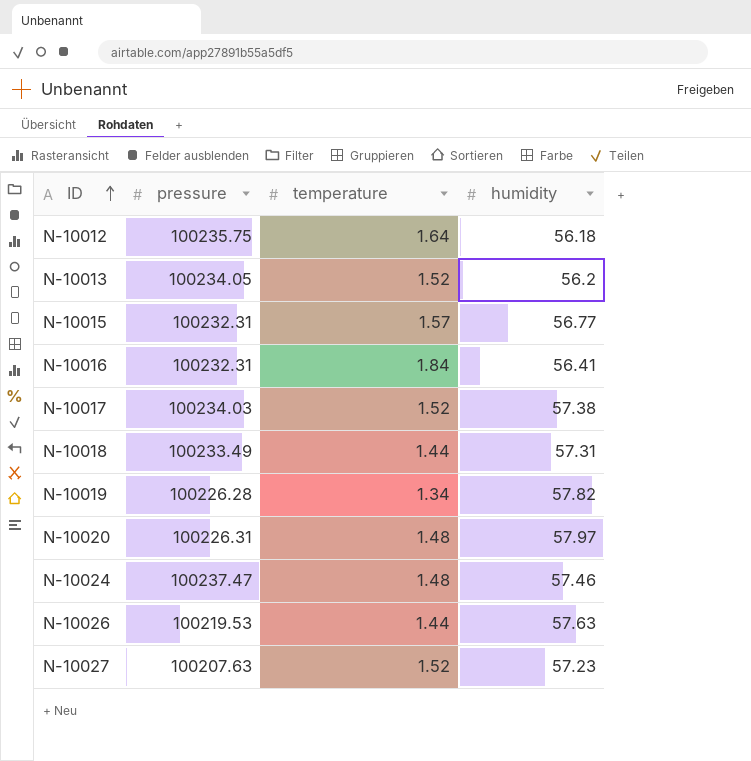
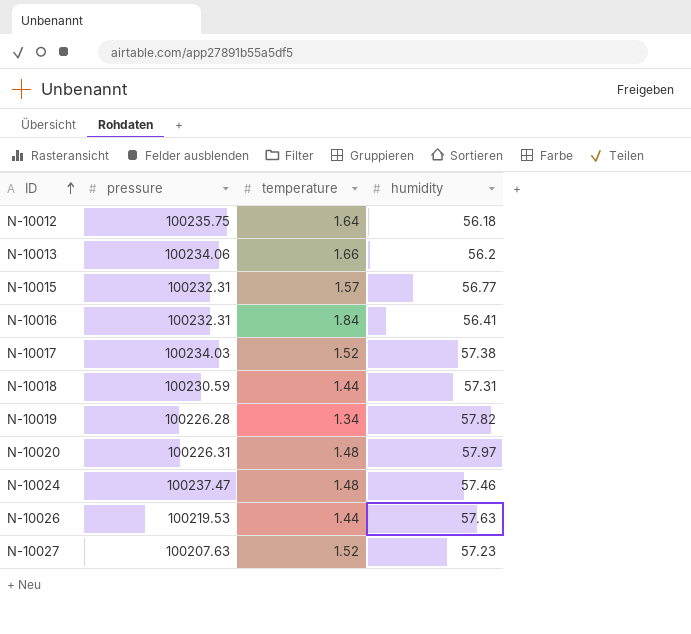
N-10013 | pressure: 100234.05 -> 100234.06
N-10013 | temperature: 1.52 -> 1.66
N-10018 | pressure: 100233.49 -> 100230.59

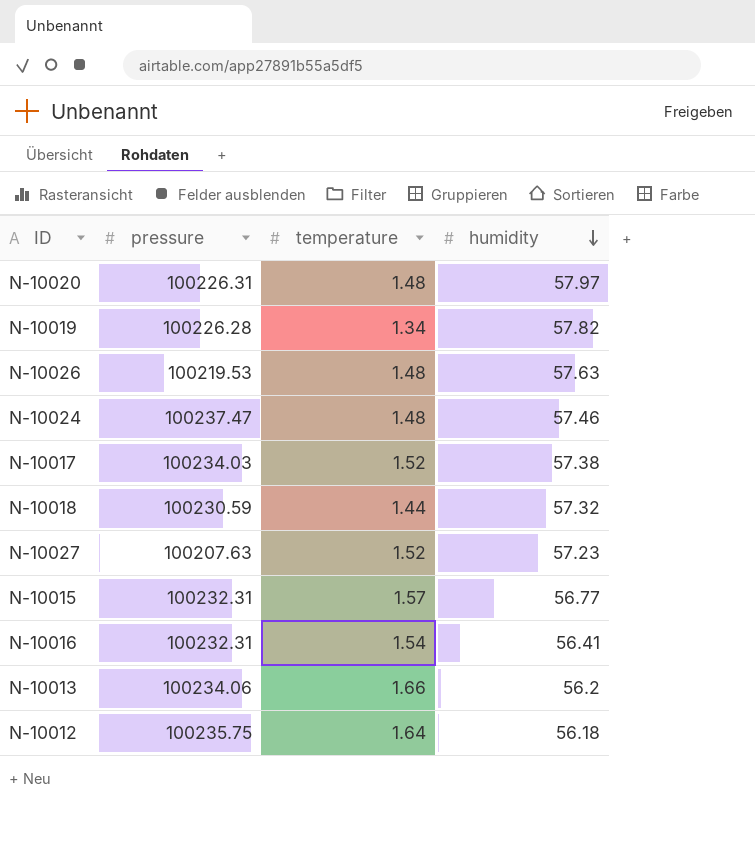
row order: ID ascending -> humidity descending
N-10026 | temperature: 1.44 -> 1.48
N-10018 | humidity: 57.31 -> 57.32
N-10016 | temperature: 1.84 -> 1.54

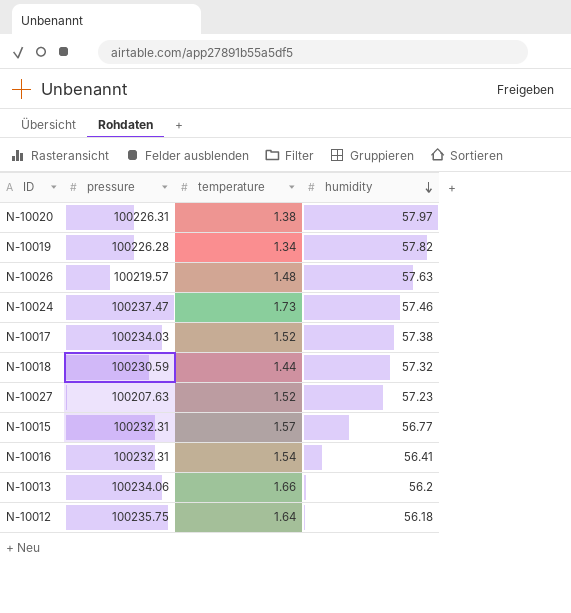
N-10020 | temperature: 1.48 -> 1.38
N-10026 | pressure: 100219.53 -> 100219.57
N-10024 | temperature: 1.48 -> 1.73

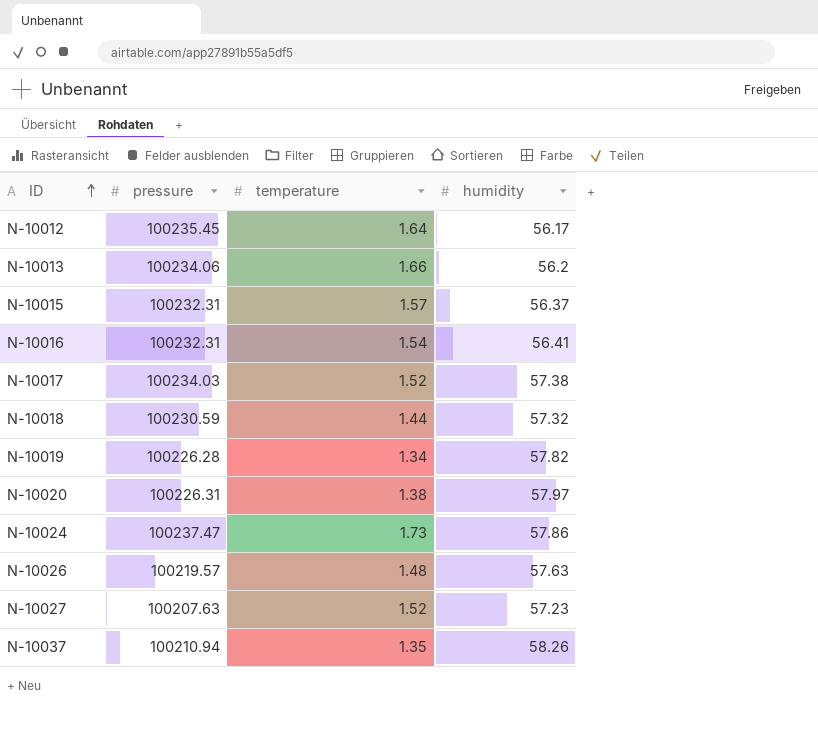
row order: humidity descending -> ID ascending
N-10012 | pressure: 100235.75 -> 100235.45
N-10012 | humidity: 56.18 -> 56.17
N-10015 | humidity: 56.77 -> 56.37
N-10024 | humidity: 57.46 -> 57.86
row N-10037: none -> 100210.94 | 1.35 | 58.26

